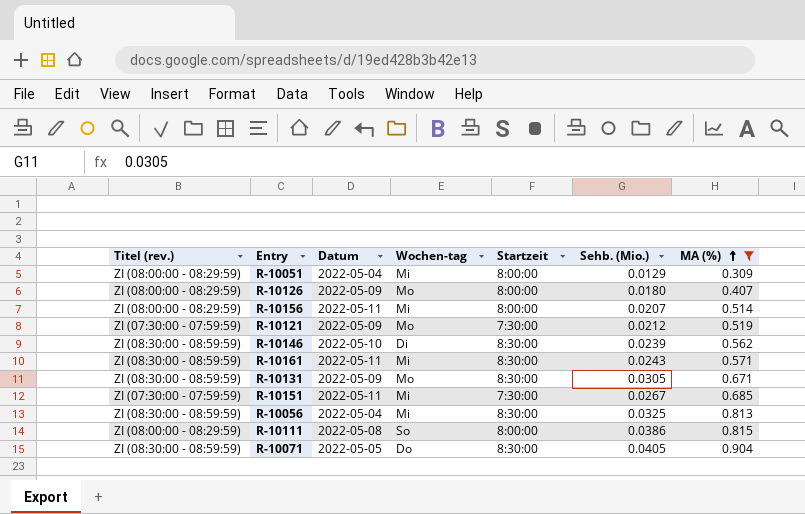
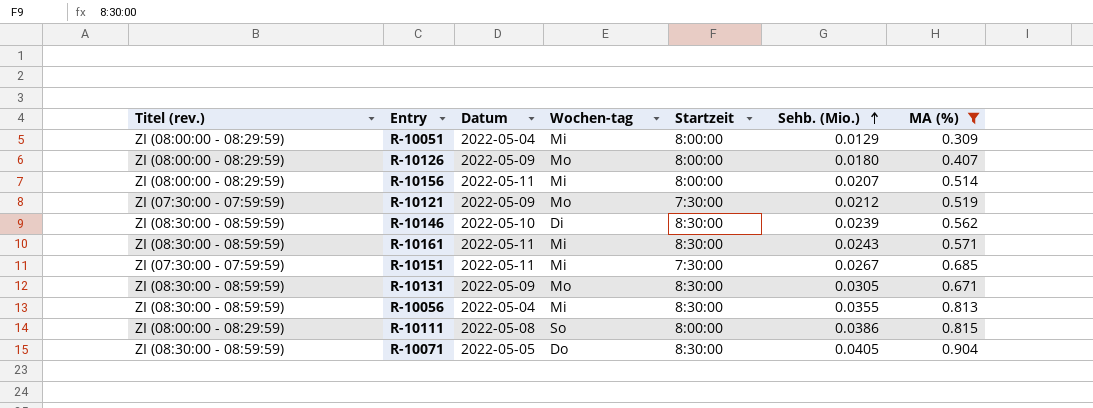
row order: MA (%) ascending -> Sehb. (Mio.) ascending
R-10056 | Sehb. (Mio.): 0.0325 -> 0.0355

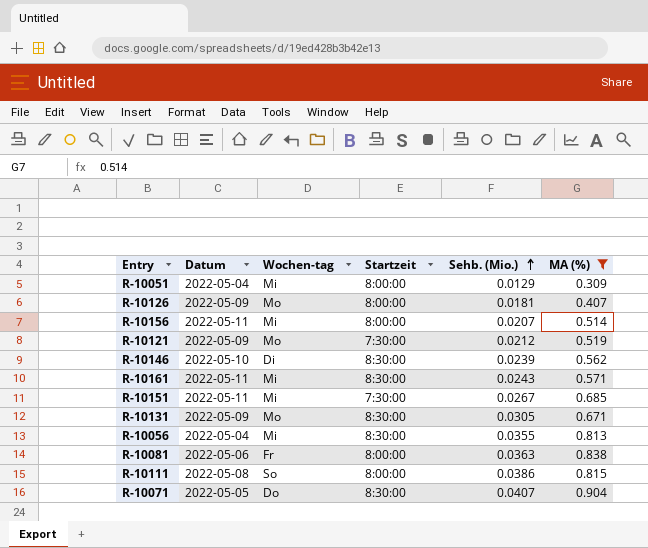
column Titel (rev.) | position: 1 -> none
R-10126 | Sehb. (Mio.): 0.0180 -> 0.0181
row R-10081: none -> 2022-05-06 | Fr | 8:00:00 | 0.0363 | 0.838
R-10071 | Sehb. (Mio.): 0.0405 -> 0.0407

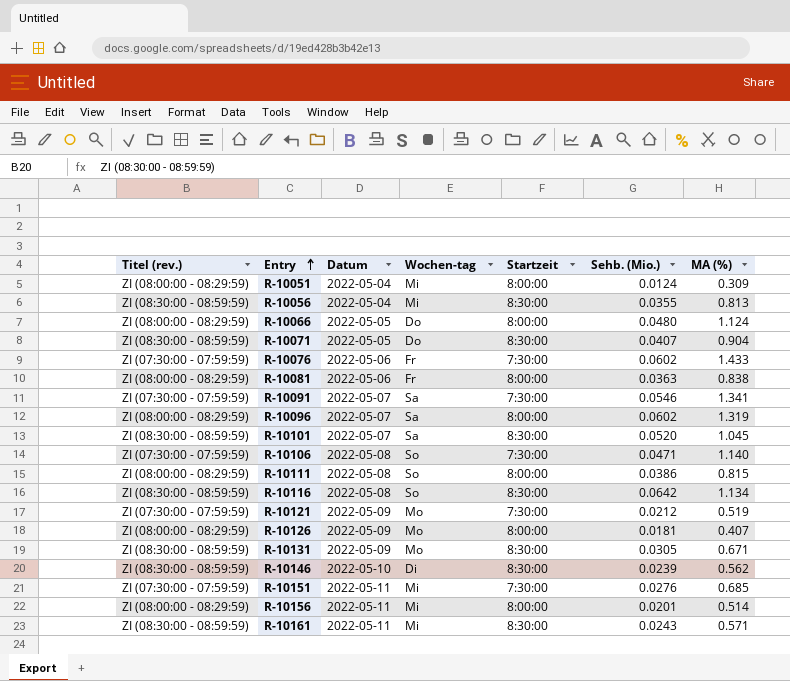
filter: MA (%) <= 0.904 -> none
row order: Sehb. (Mio.) ascending -> Entry ascending
column Titel (rev.) | position: none -> 1
R-10051 | Sehb. (Mio.): 0.0129 -> 0.0124
R-10151 | Sehb. (Mio.): 0.0267 -> 0.0276
R-10156 | Sehb. (Mio.): 0.0207 -> 0.0201

